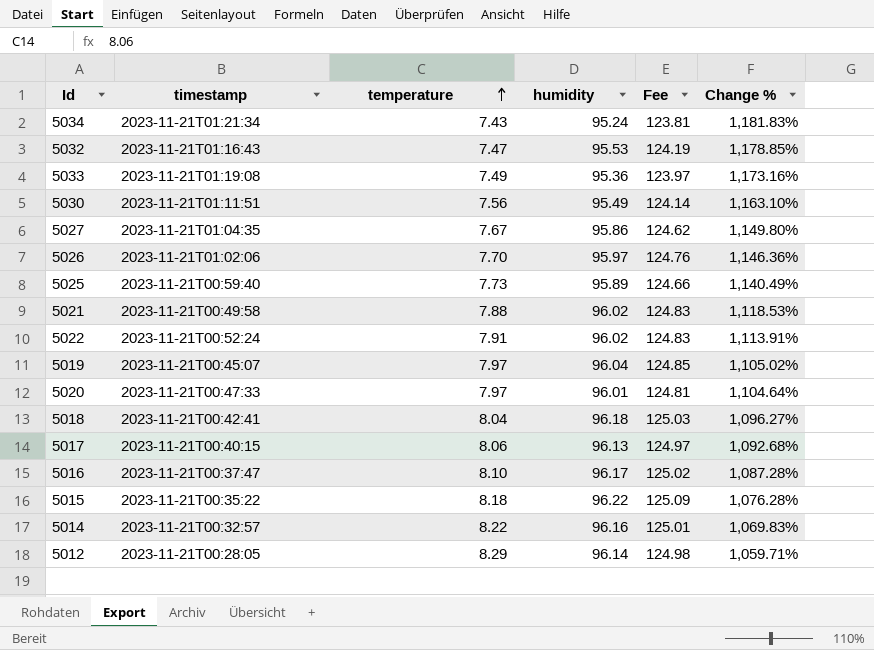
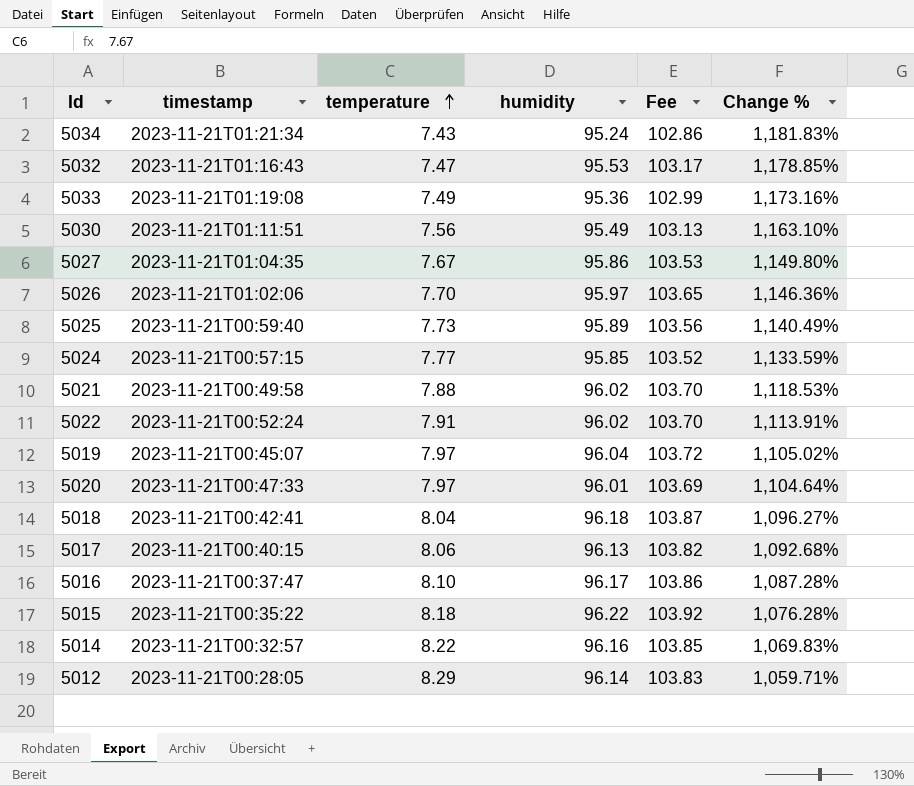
column Fee | formula: [humidity] * 1.3 -> [humidity] * 1.08
row 5024: none -> 2023-11-21T00:57:15 | 7.77 | 95.85 | 103.52 | 1,133.59%

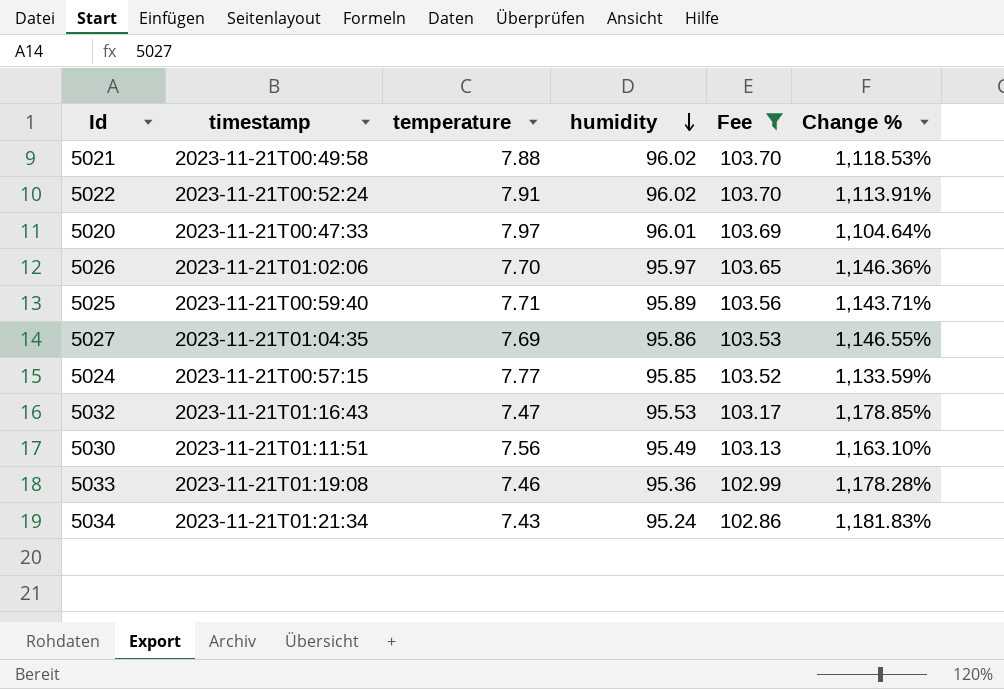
filter: none -> Fee <= 103.70
row order: temperature ascending -> humidity descending
5025 | temperature: 7.73 -> 7.71
5025 | Change %: 1,140.49% -> 1,143.71%
5027 | temperature: 7.67 -> 7.69
5027 | Change %: 1,149.80% -> 1,146.55%
5033 | temperature: 7.49 -> 7.46
5033 | Change %: 1,173.16% -> 1,178.28%

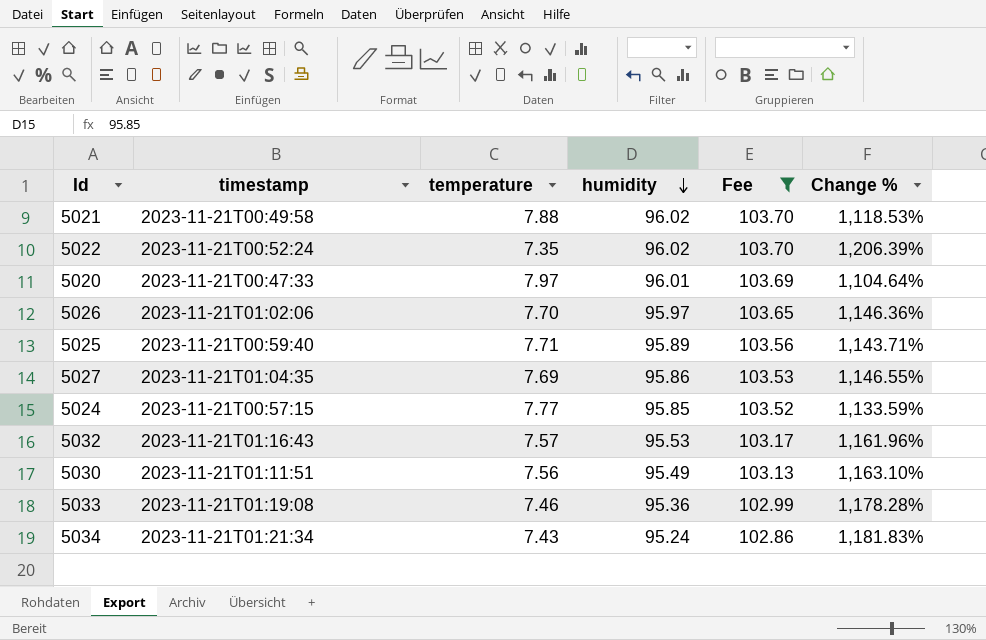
5022 | temperature: 7.91 -> 7.35
5022 | Change %: 1,113.91% -> 1,206.39%
5032 | temperature: 7.47 -> 7.57
5032 | Change %: 1,178.85% -> 1,161.96%

